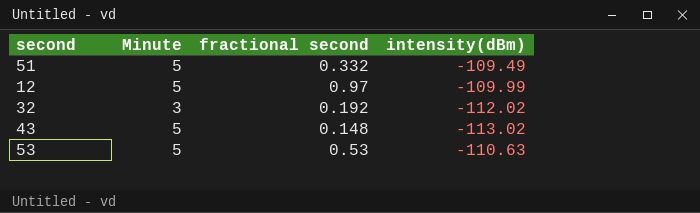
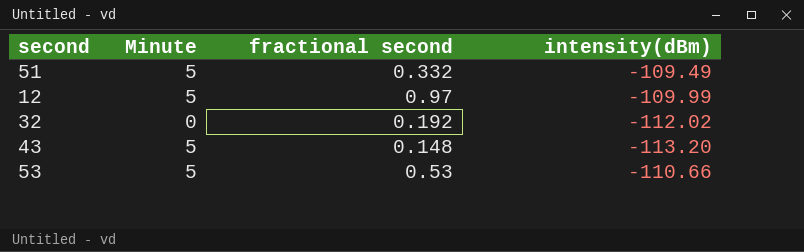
32 | Minute: 3 -> 0
43 | intensity(dBm): -113.02 -> -113.20
53 | intensity(dBm): -110.63 -> -110.66

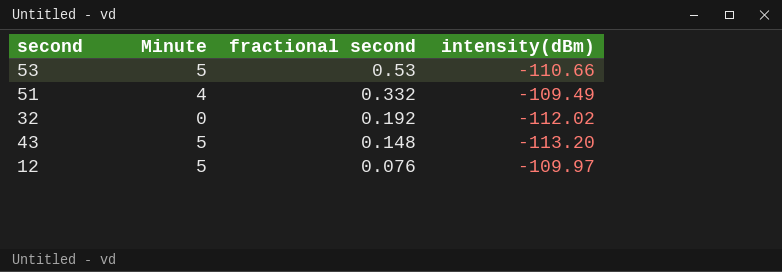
row order: none -> fractional second descending
51 | Minute: 5 -> 4
12 | fractional second: 0.97 -> 0.076
12 | intensity(dBm): -109.99 -> -109.97

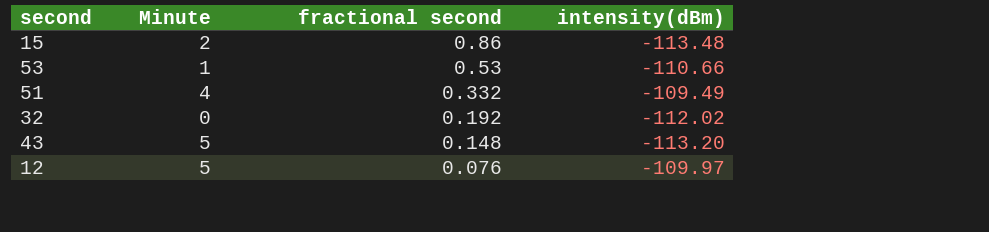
row 15: none -> 2 | 0.86 | -113.48
53 | Minute: 5 -> 1

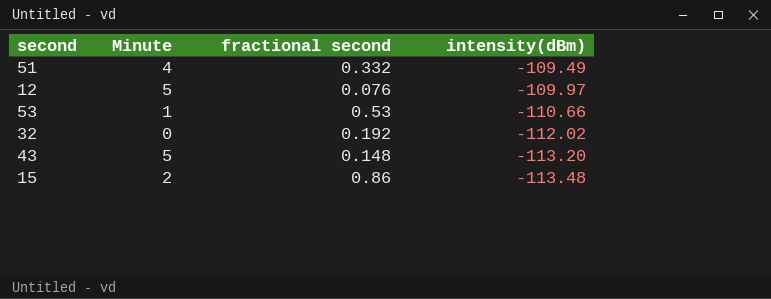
row order: fractional second descending -> intensity(dBm) descending

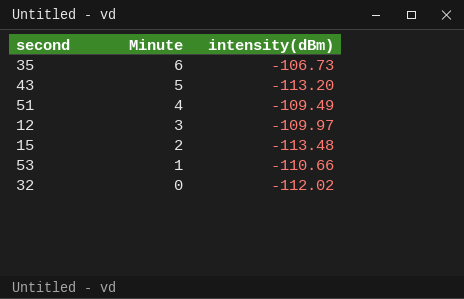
row order: intensity(dBm) descending -> Minute descending
column fractional second | position: 3 -> none
row 35: none -> 6 | -106.73
12 | Minute: 5 -> 3

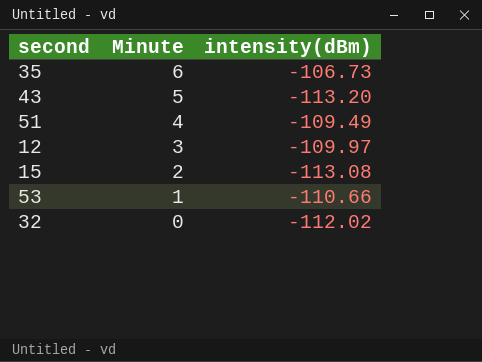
15 | intensity(dBm): -113.48 -> -113.08

